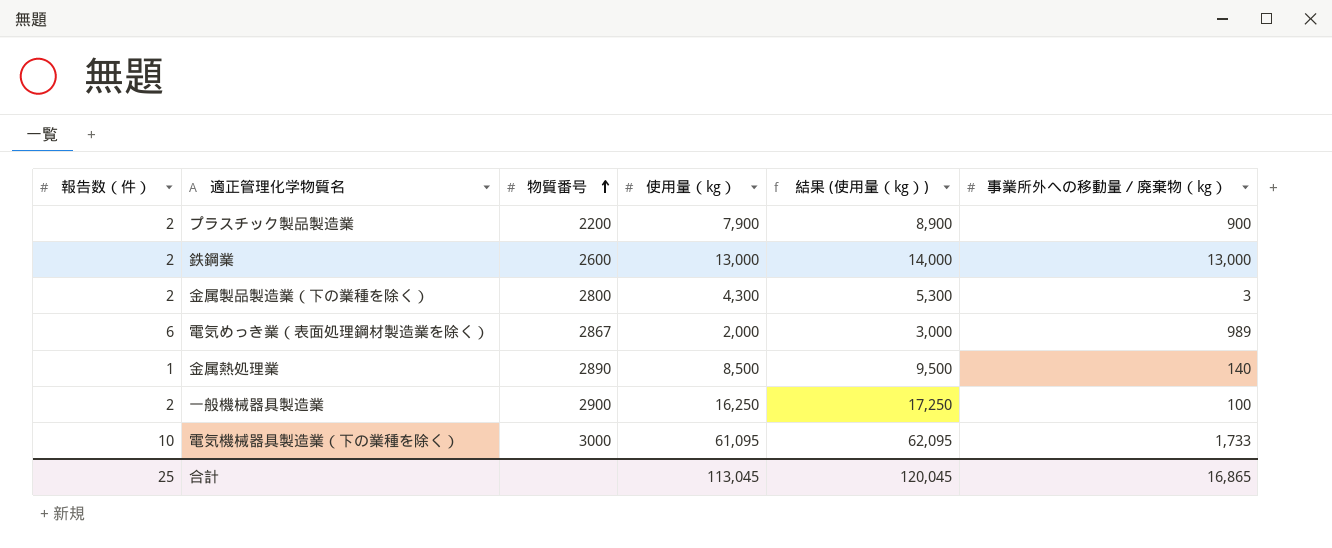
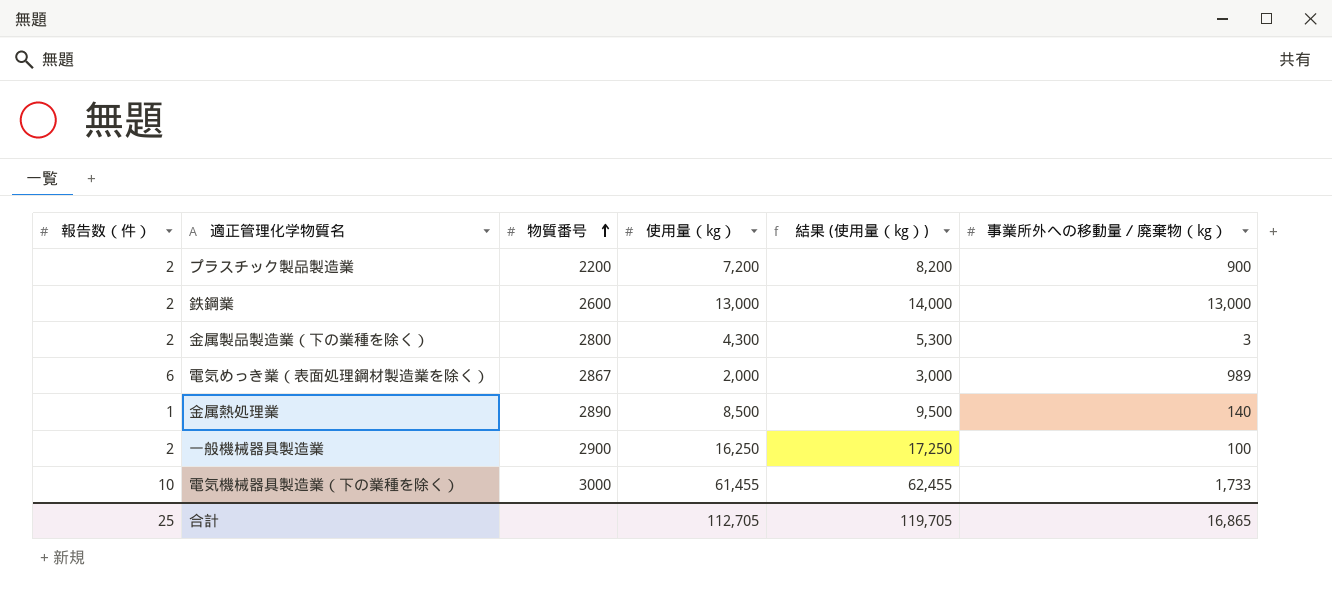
プラスチック製品製造業 | 使用量（kg）: 7,900 -> 7,200
プラスチック製品製造業 | 結果 (使用量（kg）): 8,900 -> 8,200
電気機械器具製造業（下の業種を除く） | 使用量（kg）: 61,095 -> 61,455
電気機械器具製造業（下の業種を除く） | 結果 (使用量（kg）): 62,095 -> 62,455
合計 | 使用量（kg）: 113,045 -> 112,705
合計 | 結果 (使用量（kg）): 120,045 -> 119,705

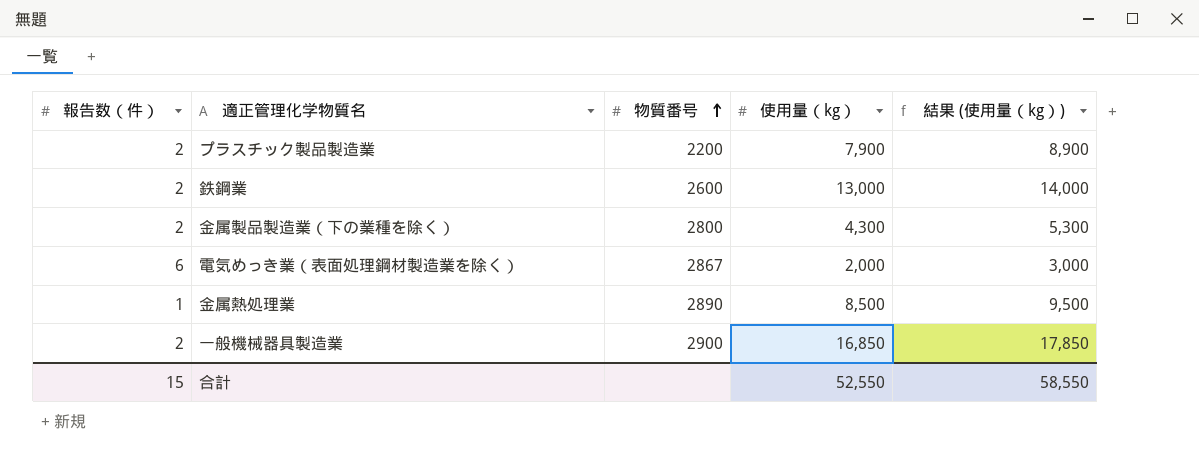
column 事業所外への移動量／廃棄物（kg） | position: 6 -> none
row 電気機械器具製造業（下の業種を除く）: 10 | 3000 | 61,455 | 62,455 | 1,733 -> none
プラスチック製品製造業 | 使用量（kg）: 7,200 -> 7,900
プラスチック製品製造業 | 結果 (使用量（kg）): 8,200 -> 8,900
一般機械器具製造業 | 使用量（kg）: 16,250 -> 16,850
一般機械器具製造業 | 結果 (使用量（kg）): 17,250 -> 17,850
合計 | 報告数（件）: 25 -> 15
合計 | 使用量（kg）: 112,705 -> 52,550
合計 | 結果 (使用量（kg）): 119,705 -> 58,550

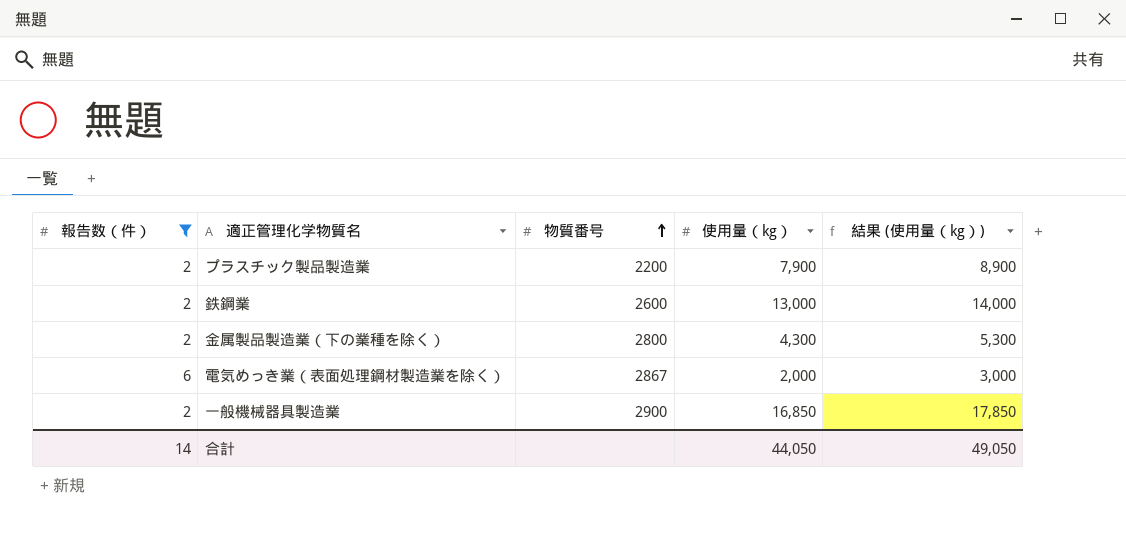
filter: none -> 報告数（件） != 1
合計 | 報告数（件）: 15 -> 14
合計 | 使用量（kg）: 52,550 -> 44,050
合計 | 結果 (使用量（kg）): 58,550 -> 49,050

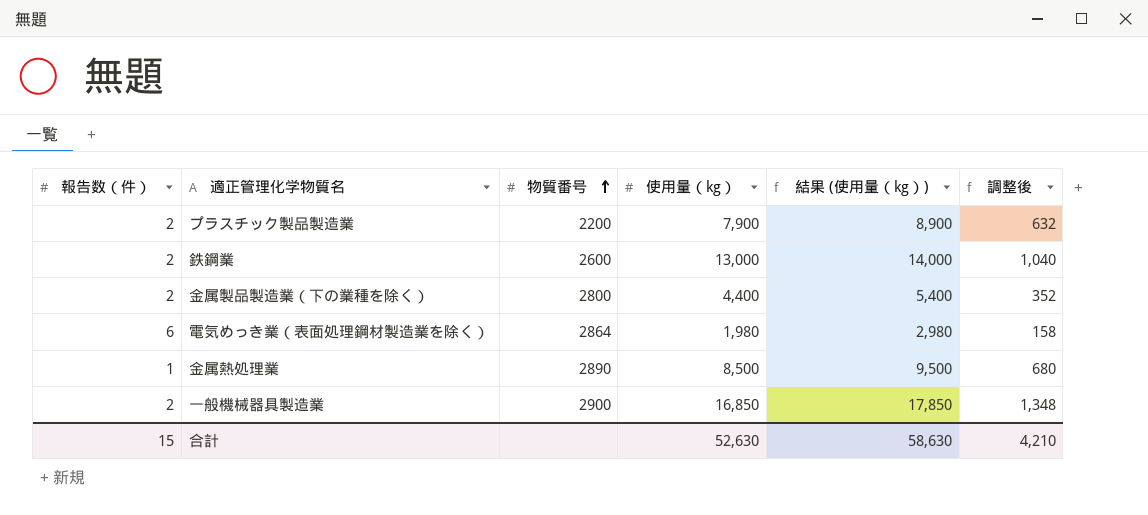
filter: 報告数（件） != 1 -> none
column 調整後 | formula: none -> [使用量（kg）] * 0.08
金属製品製造業（下の業種を除く） | 使用量（kg）: 4,300 -> 4,400
金属製品製造業（下の業種を除く） | 結果 (使用量（kg）): 5,300 -> 5,400
電気めっき業（表面処理鋼材製造業を除く） | 物質番号: 2867 -> 2864
電気めっき業（表面処理鋼材製造業を除く） | 使用量（kg）: 2,000 -> 1,980
電気めっき業（表面処理鋼材製造業を除く） | 結果 (使用量（kg）): 3,000 -> 2,980
合計 | 報告数（件）: 14 -> 15
合計 | 使用量（kg）: 44,050 -> 52,630
合計 | 結果 (使用量（kg）): 49,050 -> 58,630

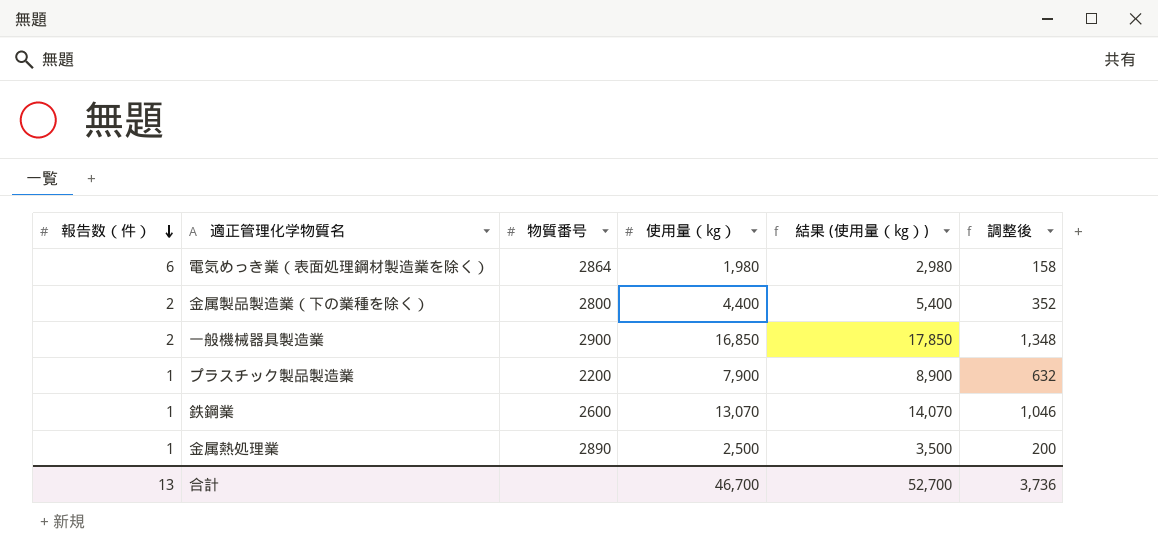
row order: 物質番号 ascending -> 報告数（件） descending
プラスチック製品製造業 | 報告数（件）: 2 -> 1
鉄鋼業 | 報告数（件）: 2 -> 1
鉄鋼業 | 使用量（kg）: 13,000 -> 13,070
鉄鋼業 | 結果 (使用量（kg）): 14,000 -> 14,070
鉄鋼業 | 調整後: 1,040 -> 1,046
金属熱処理業 | 使用量（kg）: 8,500 -> 2,500
金属熱処理業 | 結果 (使用量（kg）): 9,500 -> 3,500
金属熱処理業 | 調整後: 680 -> 200
合計 | 報告数（件）: 15 -> 13
合計 | 使用量（kg）: 52,630 -> 46,700
合計 | 結果 (使用量（kg）): 58,630 -> 52,700
合計 | 調整後: 4,210 -> 3,736

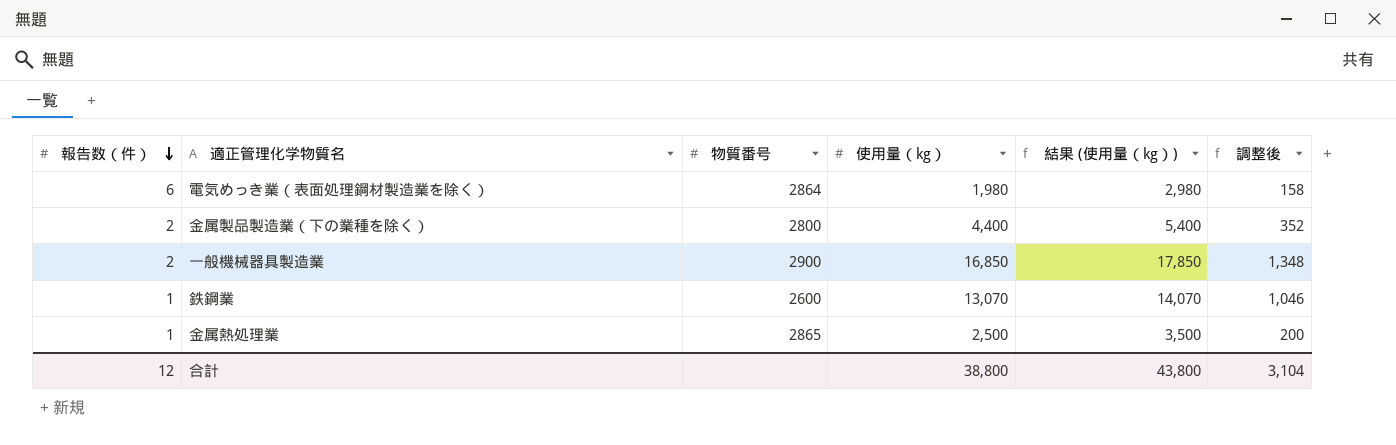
row プラスチック製品製造業: 1 | 2200 | 7,900 | 8,900 | 632 -> none
金属熱処理業 | 物質番号: 2890 -> 2865
合計 | 報告数（件）: 13 -> 12
合計 | 使用量（kg）: 46,700 -> 38,800
合計 | 結果 (使用量（kg）): 52,700 -> 43,800
合計 | 調整後: 3,736 -> 3,104

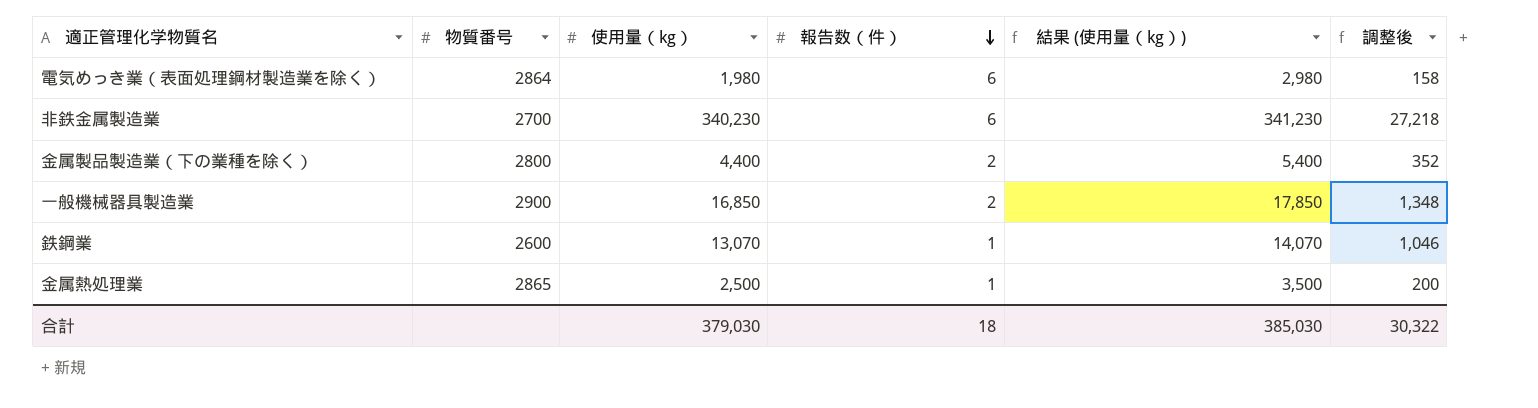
column 報告数（件） | position: 1 -> 4
row 非鉄金属製造業: none -> 2700 | 340,230 | 6 | 341,230 | 27,218
合計 | 使用量（kg）: 38,800 -> 379,030
合計 | 報告数（件）: 12 -> 18
合計 | 結果 (使用量（kg）): 43,800 -> 385,030
合計 | 調整後: 3,104 -> 30,322

